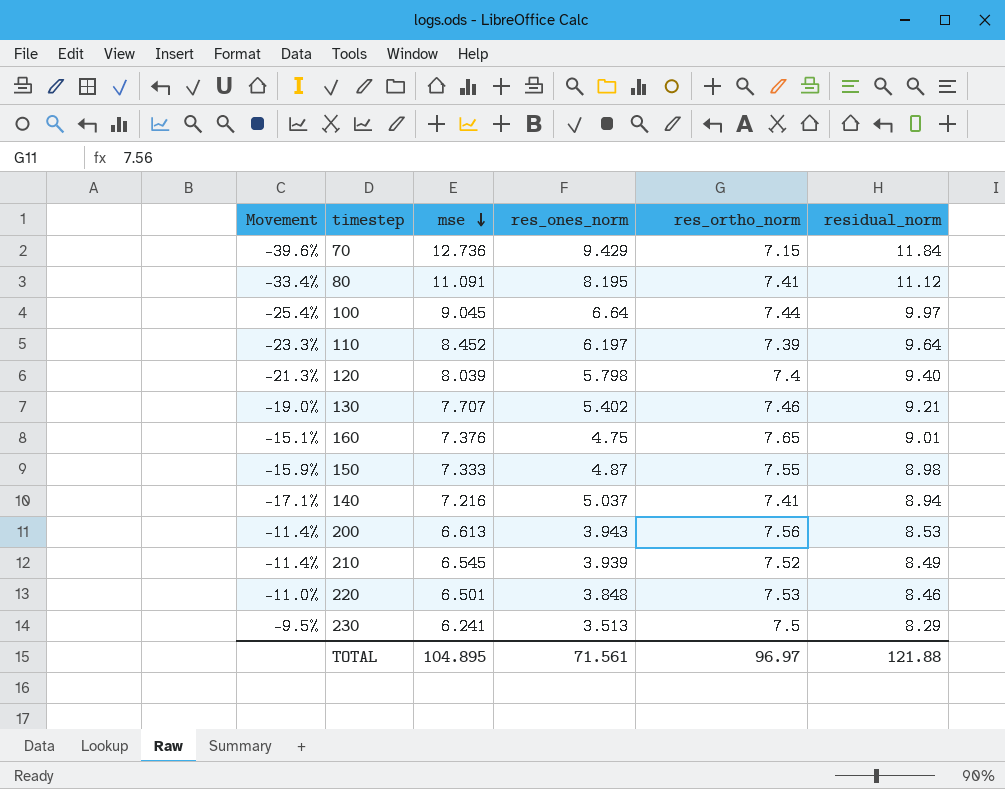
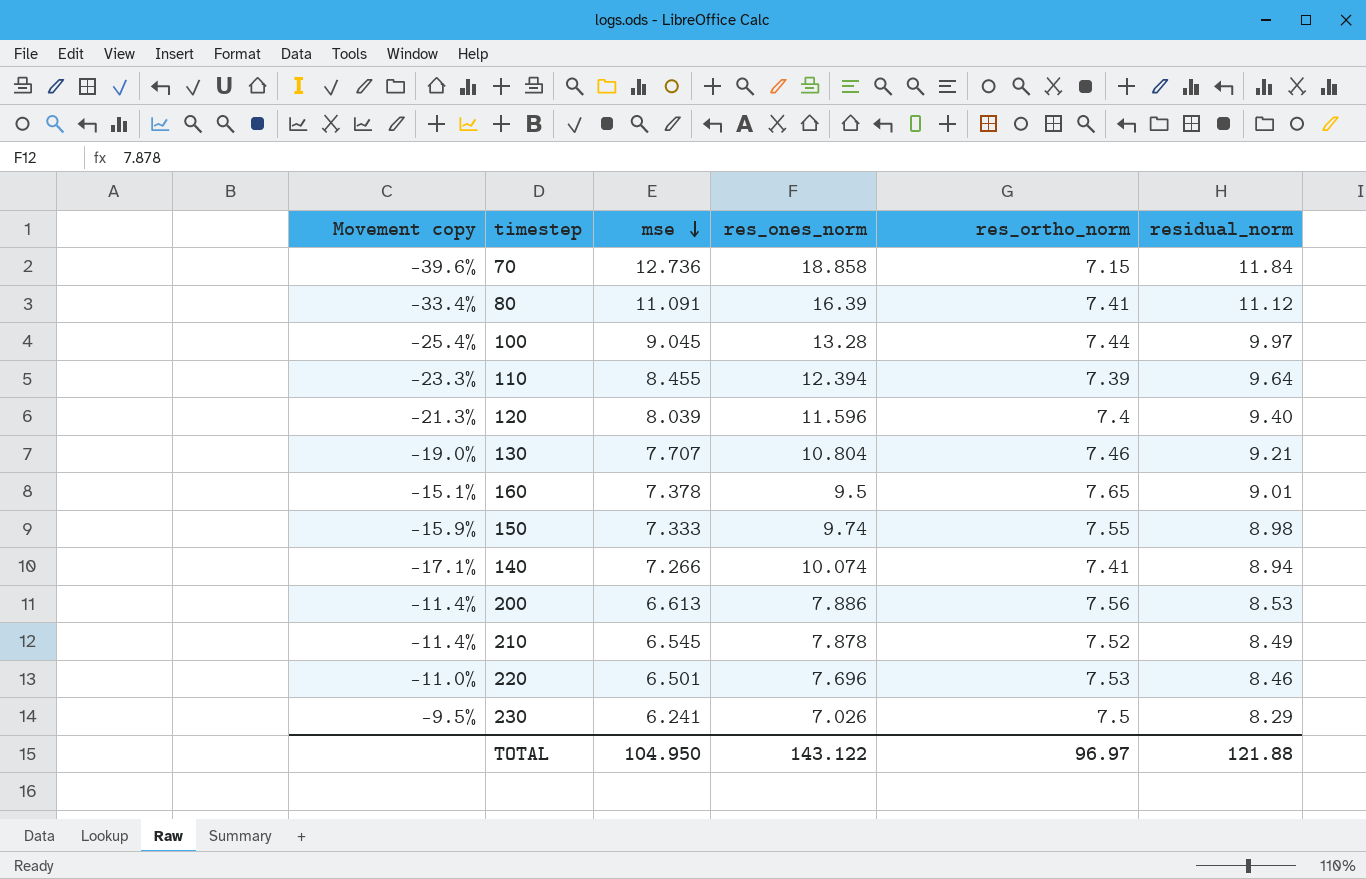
column name: Movement -> Movement copy
70 | res_ones_norm: 9.429 -> 18.858
80 | res_ones_norm: 8.195 -> 16.39
100 | res_ones_norm: 6.64 -> 13.28
110 | mse: 8.452 -> 8.455
110 | res_ones_norm: 6.197 -> 12.394
120 | res_ones_norm: 5.798 -> 11.596
130 | res_ones_norm: 5.402 -> 10.804
160 | mse: 7.376 -> 7.378
160 | res_ones_norm: 4.75 -> 9.5
150 | res_ones_norm: 4.87 -> 9.74
140 | mse: 7.216 -> 7.266
140 | res_ones_norm: 5.037 -> 10.074
200 | res_ones_norm: 3.943 -> 7.886
210 | res_ones_norm: 3.939 -> 7.878
220 | res_ones_norm: 3.848 -> 7.696
230 | res_ones_norm: 3.513 -> 7.026
TOTAL | mse: 104.895 -> 104.950
TOTAL | res_ones_norm: 71.561 -> 143.122

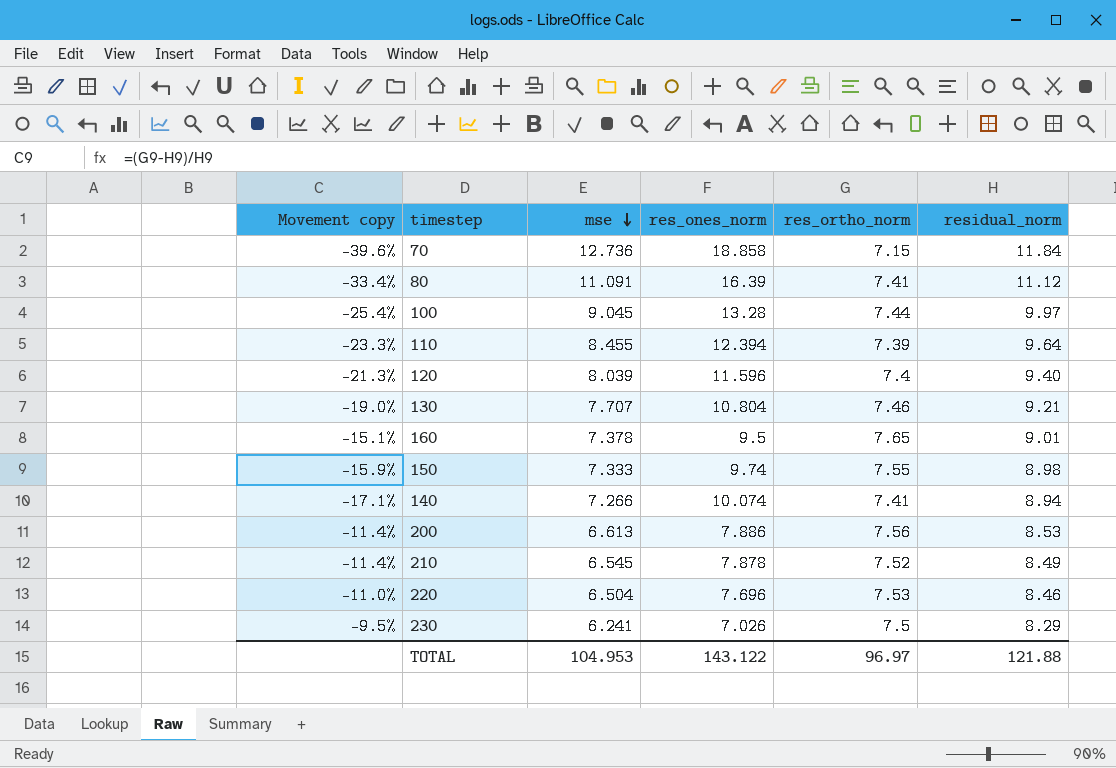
220 | mse: 6.501 -> 6.504
TOTAL | mse: 104.950 -> 104.953

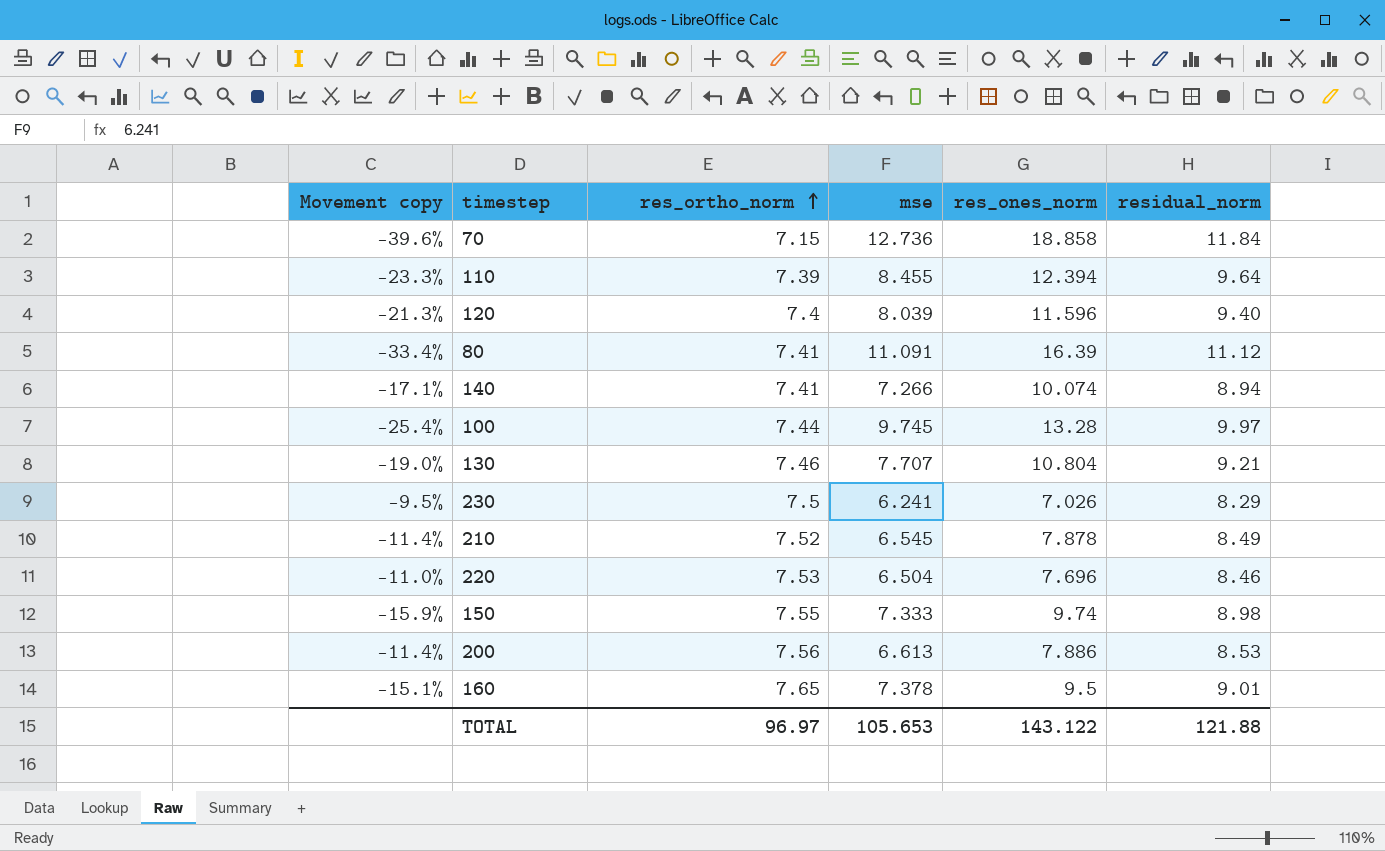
row order: mse descending -> res_ortho_norm ascending
column res_ortho_norm | position: 5 -> 3
100 | mse: 9.045 -> 9.745
TOTAL | mse: 104.953 -> 105.653

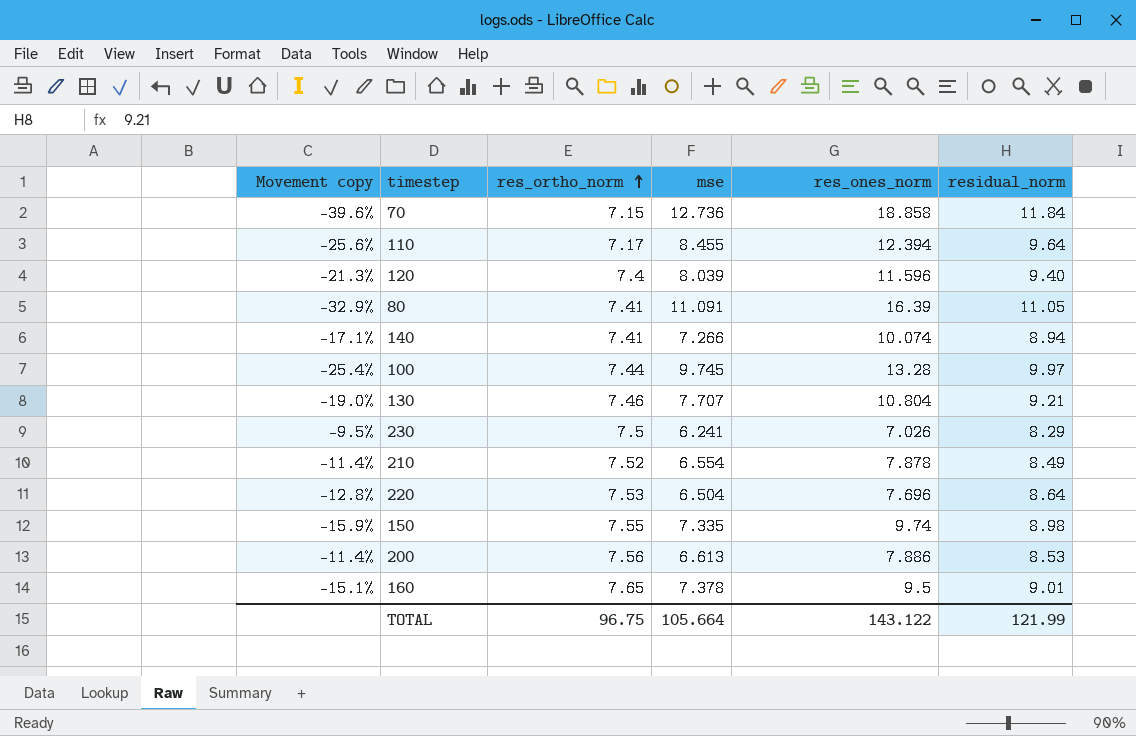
110 | Movement copy: -23.3% -> -25.6%
110 | res_ortho_norm: 7.39 -> 7.17
80 | Movement copy: -33.4% -> -32.9%
80 | residual_norm: 11.12 -> 11.05
210 | mse: 6.545 -> 6.554
220 | Movement copy: -11.0% -> -12.8%
220 | residual_norm: 8.46 -> 8.64
150 | mse: 7.333 -> 7.335
TOTAL | res_ortho_norm: 96.97 -> 96.75
TOTAL | mse: 105.653 -> 105.664
TOTAL | residual_norm: 121.88 -> 121.99

